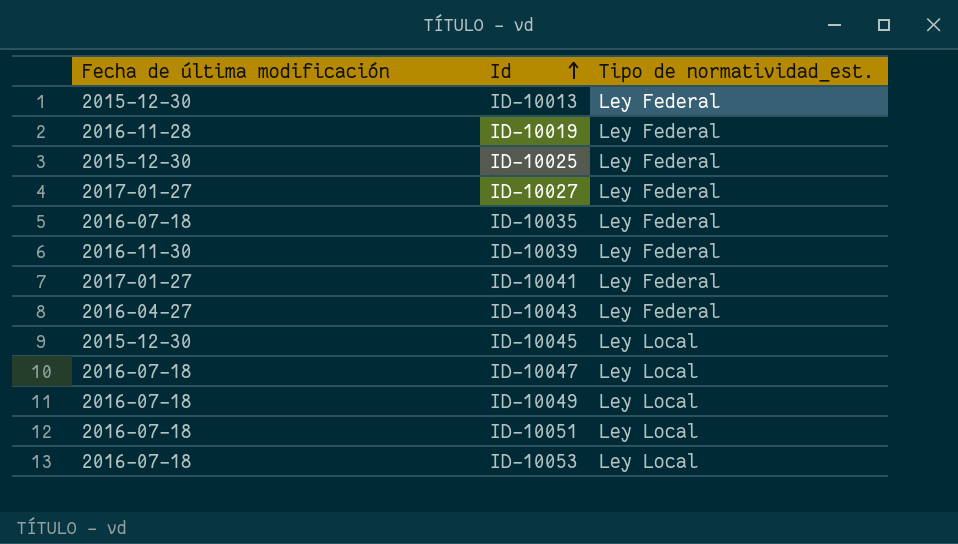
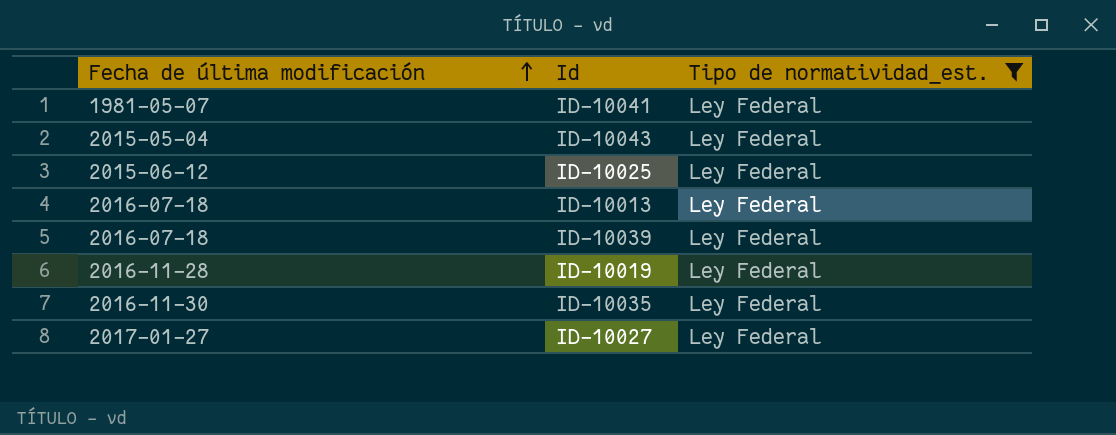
filter: none -> Tipo de normatividad_est. = Ley Federal
row order: Id ascending -> Fecha de última modificación ascending
ID-10041 | Fecha de última modificación: 2017-01-27 -> 1981-05-07
ID-10043 | Fecha de última modificación: 2016-04-27 -> 2015-05-04
ID-10025 | Fecha de última modificación: 2015-12-30 -> 2015-06-12
ID-10013 | Fecha de última modificación: 2015-12-30 -> 2016-07-18
ID-10039 | Fecha de última modificación: 2016-11-30 -> 2016-07-18
ID-10035 | Fecha de última modificación: 2016-07-18 -> 2016-11-30

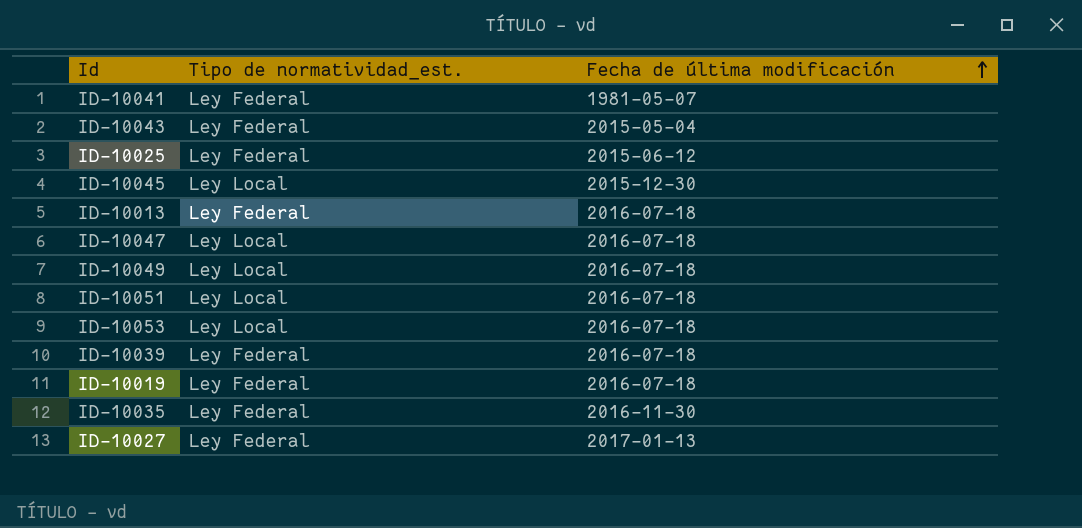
filter: Tipo de normatividad_est. = Ley Federal -> none
column Fecha de última modificación | position: 1 -> 3
ID-10019 | Fecha de última modificación: 2016-11-28 -> 2016-07-18
ID-10027 | Fecha de última modificación: 2017-01-27 -> 2017-01-13

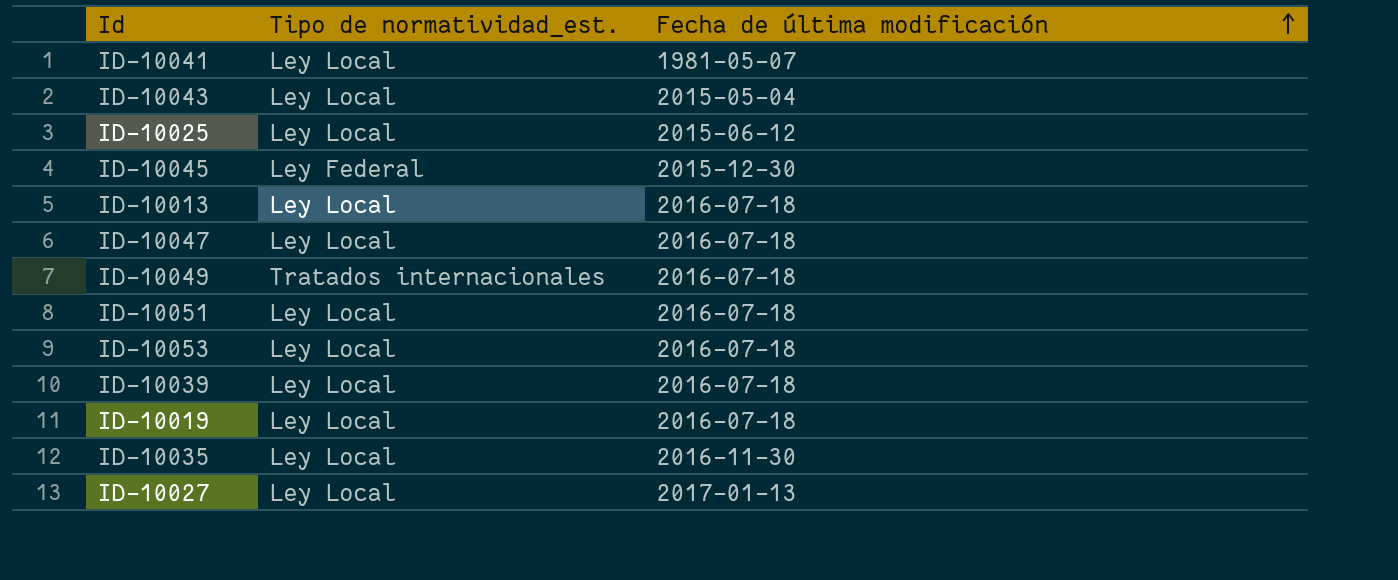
ID-10041 | Tipo de normatividad_est.: Ley Federal -> Ley Local
ID-10043 | Tipo de normatividad_est.: Ley Federal -> Ley Local
ID-10025 | Tipo de normatividad_est.: Ley Federal -> Ley Local
ID-10045 | Tipo de normatividad_est.: Ley Local -> Ley Federal
ID-10013 | Tipo de normatividad_est.: Ley Federal -> Ley Local
ID-10049 | Tipo de normatividad_est.: Ley Local -> Tratados internacionales
ID-10039 | Tipo de normatividad_est.: Ley Federal -> Ley Local
ID-10019 | Tipo de normatividad_est.: Ley Federal -> Ley Local
ID-10035 | Tipo de normatividad_est.: Ley Federal -> Ley Local
ID-10027 | Tipo de normatividad_est.: Ley Federal -> Ley Local

